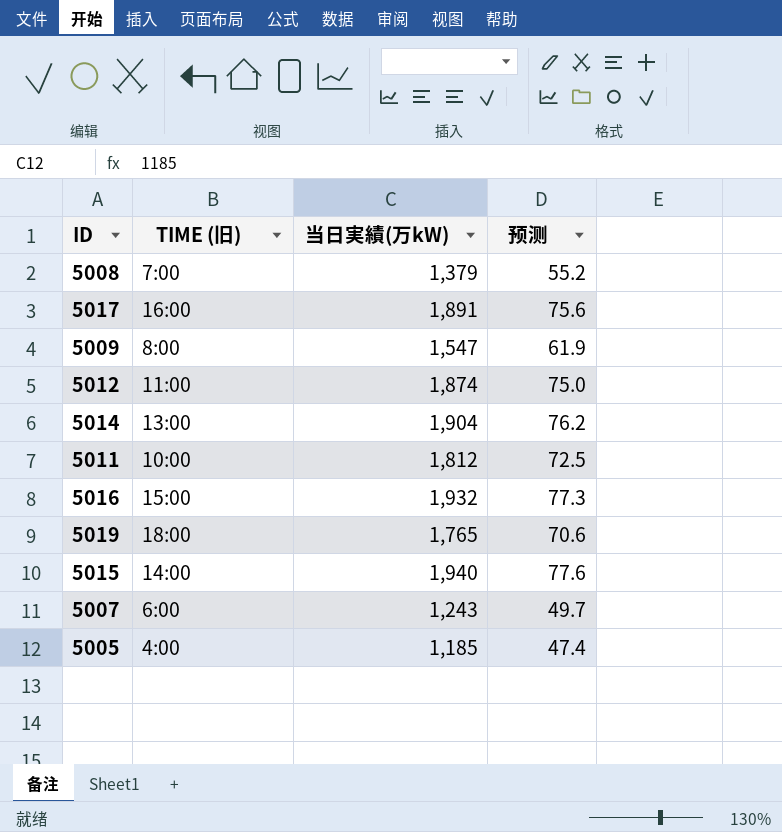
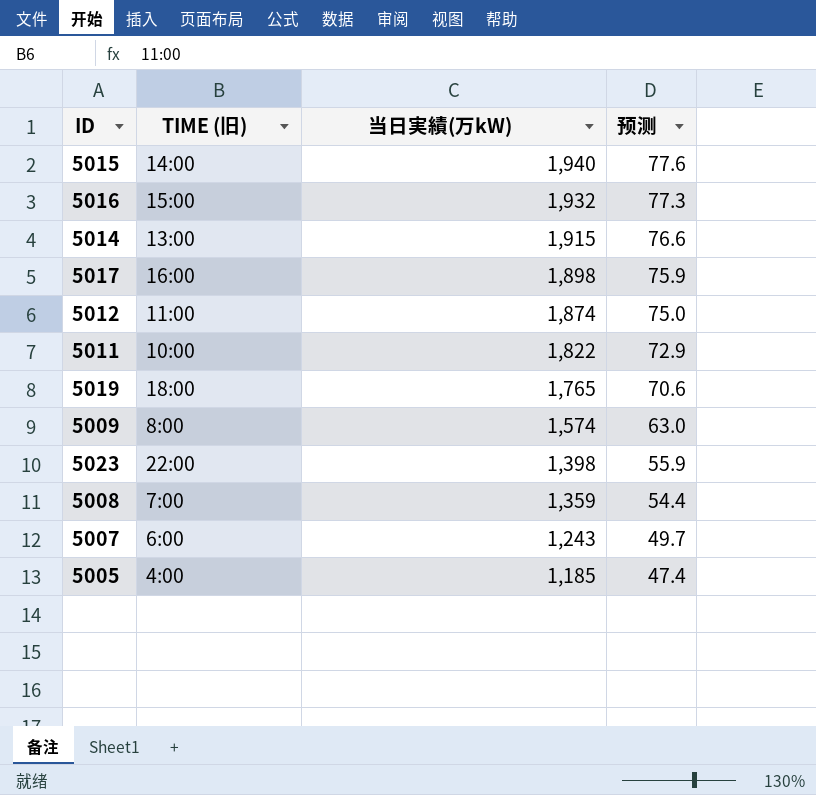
row order: none -> 当日実績(万kW) descending
5014 | 当日実績(万kW): 1,904 -> 1,915
5014 | 预测: 76.2 -> 76.6
5017 | 当日実績(万kW): 1,891 -> 1,898
5017 | 预测: 75.6 -> 75.9
5011 | 当日実績(万kW): 1,812 -> 1,822
5011 | 预测: 72.5 -> 72.9
5009 | 当日実績(万kW): 1,547 -> 1,574
5009 | 预测: 61.9 -> 63.0
row 5023: none -> 22:00 | 1,398 | 55.9
5008 | 当日実績(万kW): 1,379 -> 1,359
5008 | 预测: 55.2 -> 54.4

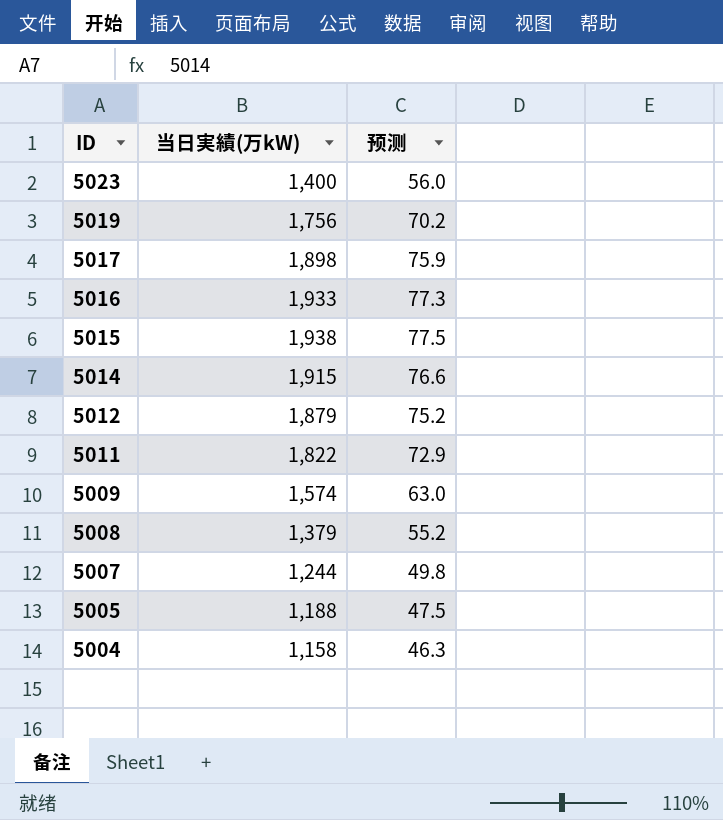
row order: 当日実績(万kW) descending -> ID descending
column TIME (旧) | position: 2 -> none
5023 | 当日実績(万kW): 1,398 -> 1,400
5023 | 预测: 55.9 -> 56.0
5019 | 当日実績(万kW): 1,765 -> 1,756
5019 | 预测: 70.6 -> 70.2
5016 | 当日実績(万kW): 1,932 -> 1,933
5015 | 当日実績(万kW): 1,940 -> 1,938
5015 | 预测: 77.6 -> 77.5
5012 | 当日実績(万kW): 1,874 -> 1,879
5012 | 预测: 75.0 -> 75.2
5008 | 当日実績(万kW): 1,359 -> 1,379
5008 | 预测: 54.4 -> 55.2
5007 | 当日実績(万kW): 1,243 -> 1,244
5007 | 预测: 49.7 -> 49.8
5005 | 当日実績(万kW): 1,185 -> 1,188
5005 | 预测: 47.4 -> 47.5
row 5004: none -> 1,158 | 46.3

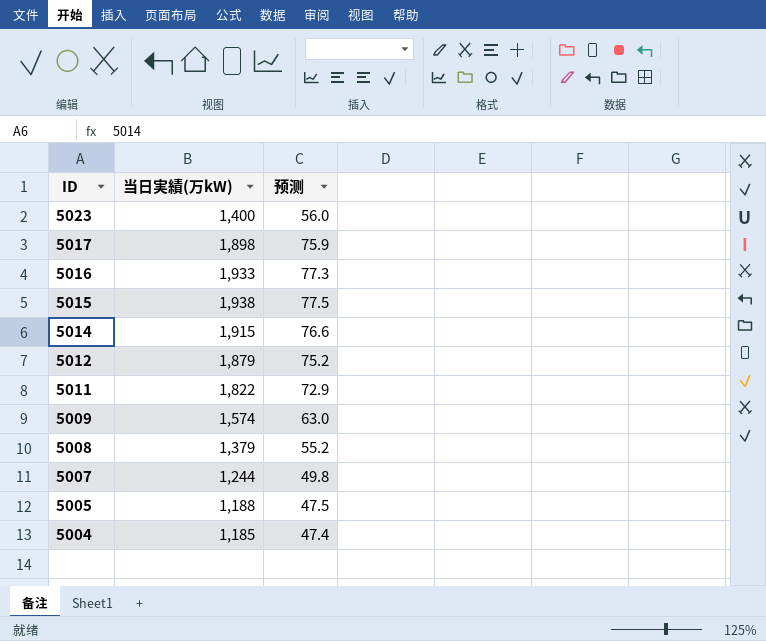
row 5019: 1,756 | 70.2 -> none
5004 | 当日実績(万kW): 1,158 -> 1,185
5004 | 预测: 46.3 -> 47.4

